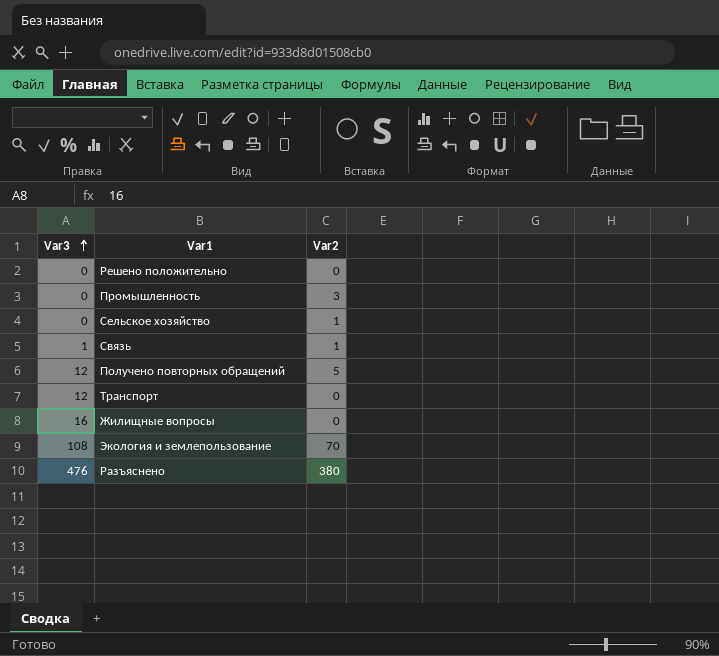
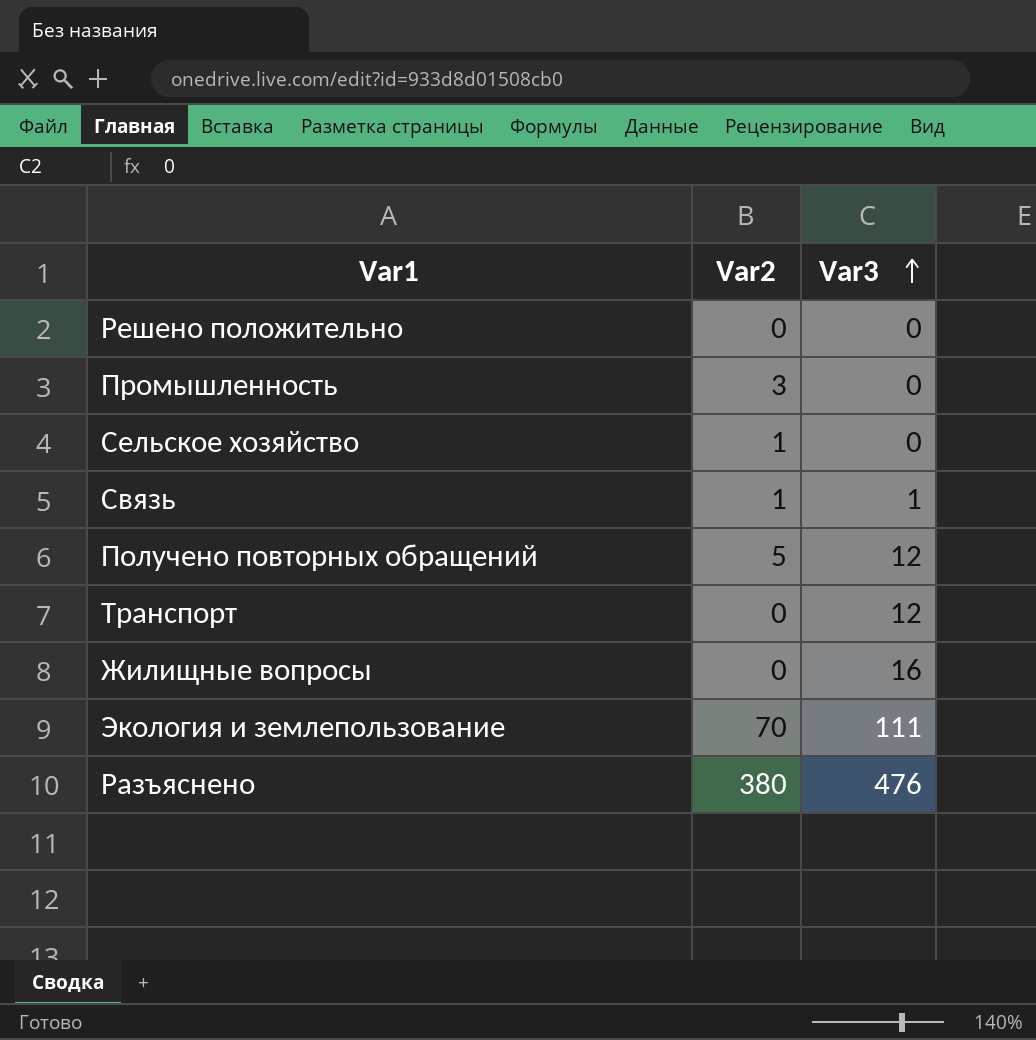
column Var3 | position: 1 -> 3
Экология и землепользование | Var3: 108 -> 111

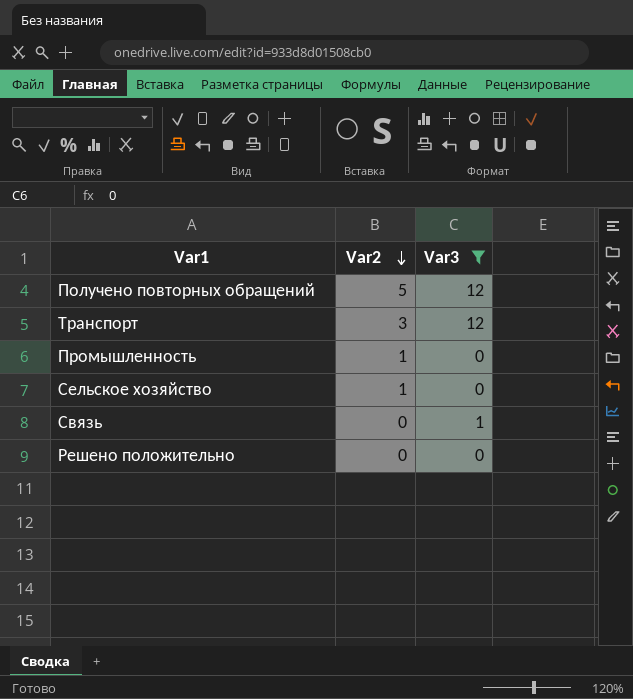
filter: none -> Var3 <= 12
row order: Var3 ascending -> Var2 descending
Транспорт | Var2: 0 -> 3
Промышленность | Var2: 3 -> 1
Связь | Var2: 1 -> 0

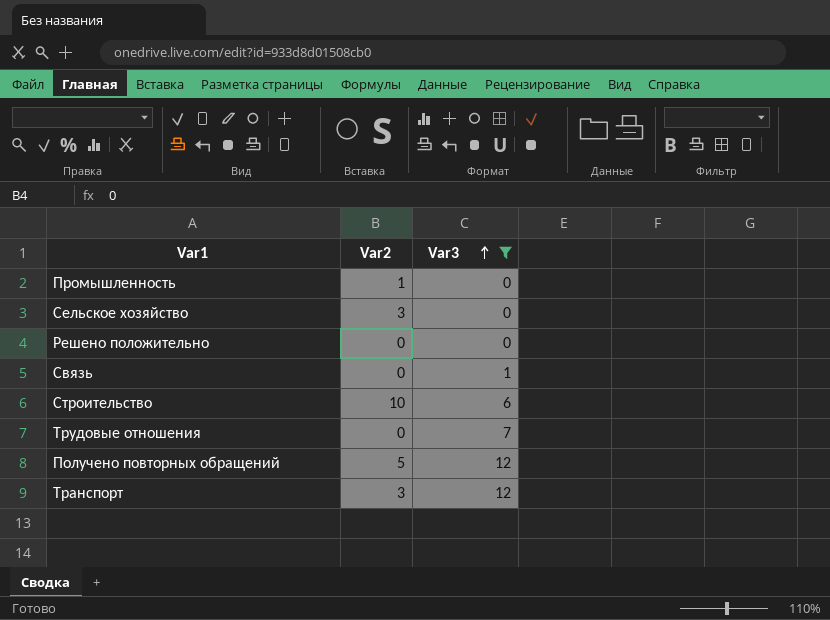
row order: Var2 descending -> Var3 ascending
Сельское хозяйство | Var2: 1 -> 3
row Строительство: none -> 10 | 6
row Трудовые отношения: none -> 0 | 7

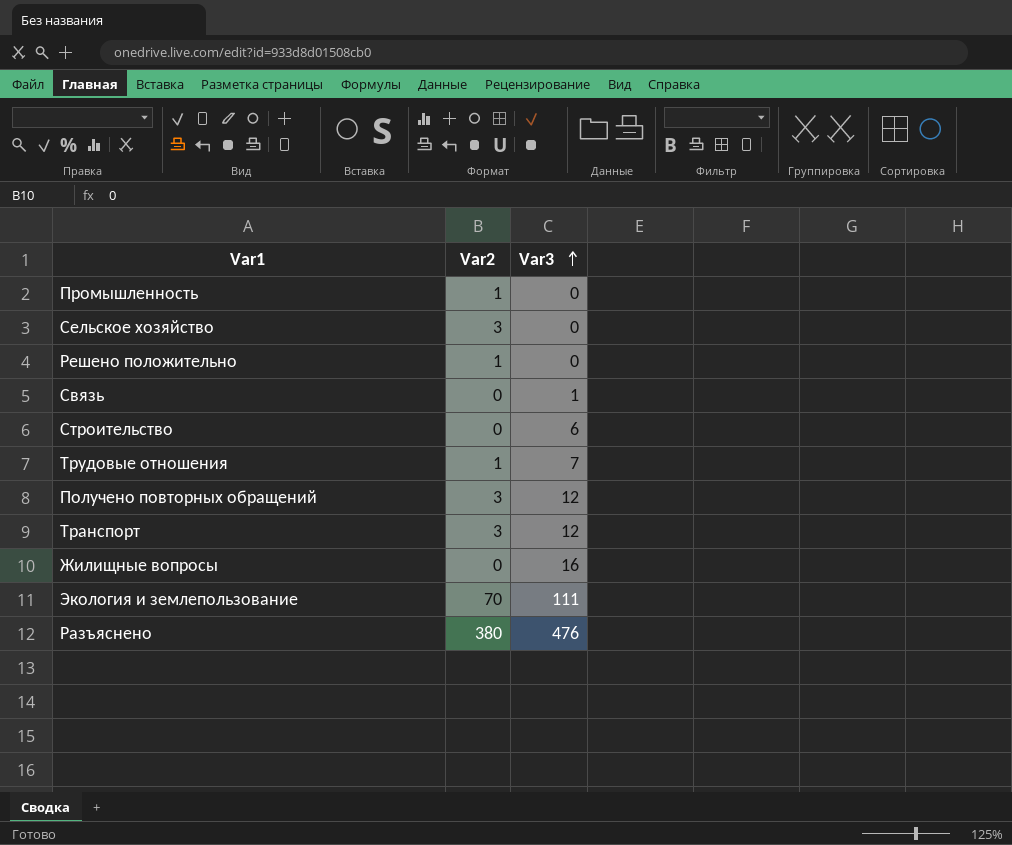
filter: Var3 <= 12 -> none
Решено положительно | Var2: 0 -> 1
Строительство | Var2: 10 -> 0
Трудовые отношения | Var2: 0 -> 1
Получено повторных обращений | Var2: 5 -> 3

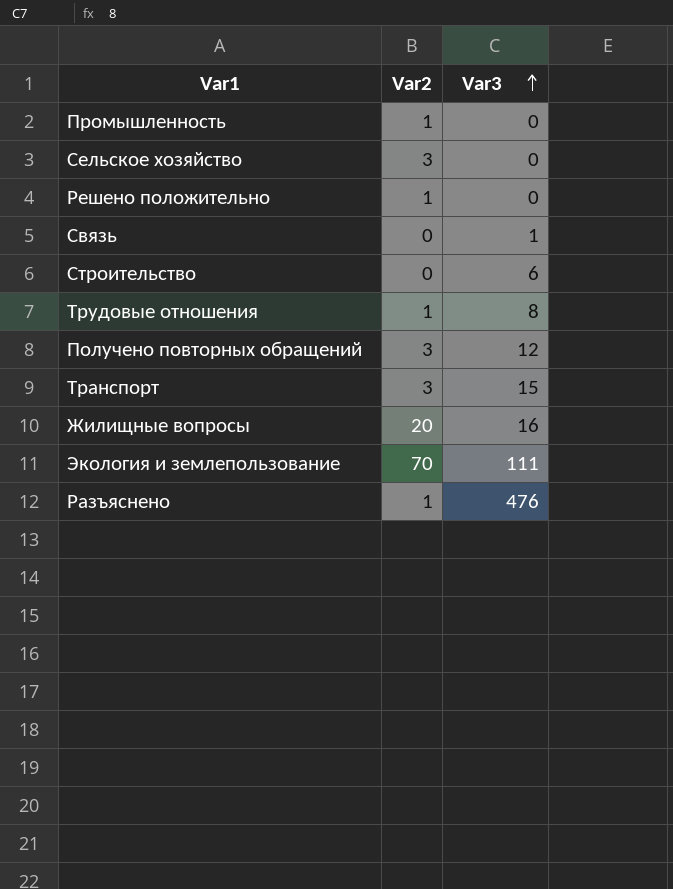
Трудовые отношения | Var3: 7 -> 8
Транспорт | Var3: 12 -> 15
Жилищные вопросы | Var2: 0 -> 20
Разъяснено | Var2: 380 -> 1

